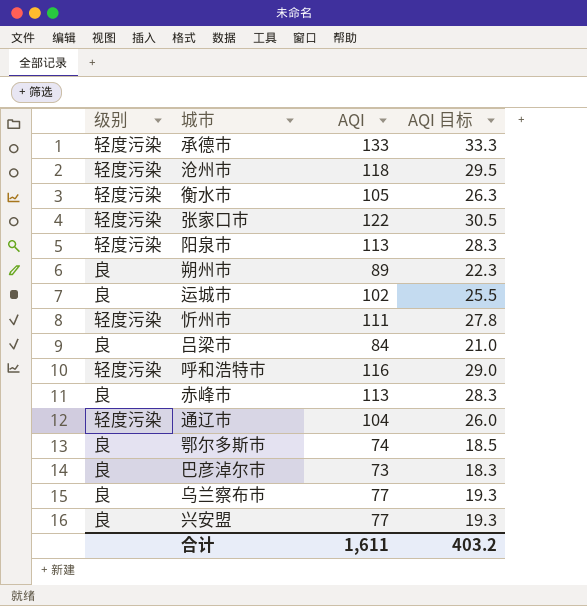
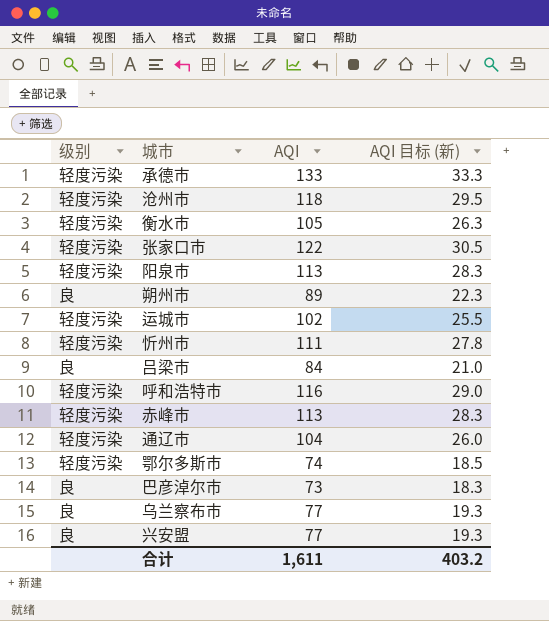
column name: AQI 目标 -> AQI 目标 (新)
运城市 | 级别: 良 -> 轻度污染
赤峰市 | 级别: 良 -> 轻度污染
鄂尔多斯市 | 级别: 良 -> 轻度污染

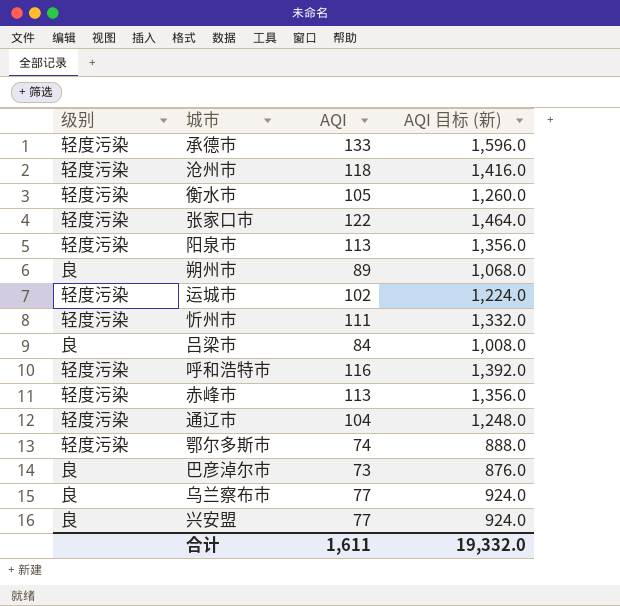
column AQI 目标 (新) | formula: [AQI] * 0.25 -> [AQI] * 12
合计 | AQI 目标 (新): 403.2 -> 19,332.0

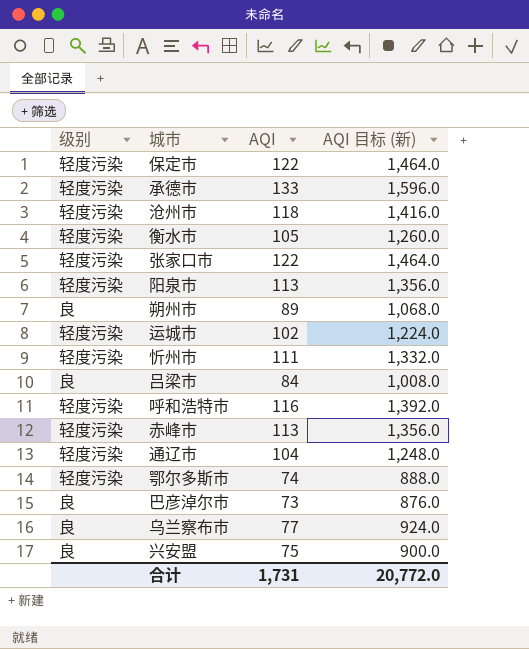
row 保定市: none -> 轻度污染 | 122 | 1,464.0
兴安盟 | AQI: 77 -> 75
兴安盟 | AQI 目标 (新): 924.0 -> 900.0
合计 | AQI: 1,611 -> 1,731
合计 | AQI 目标 (新): 19,332.0 -> 20,772.0

